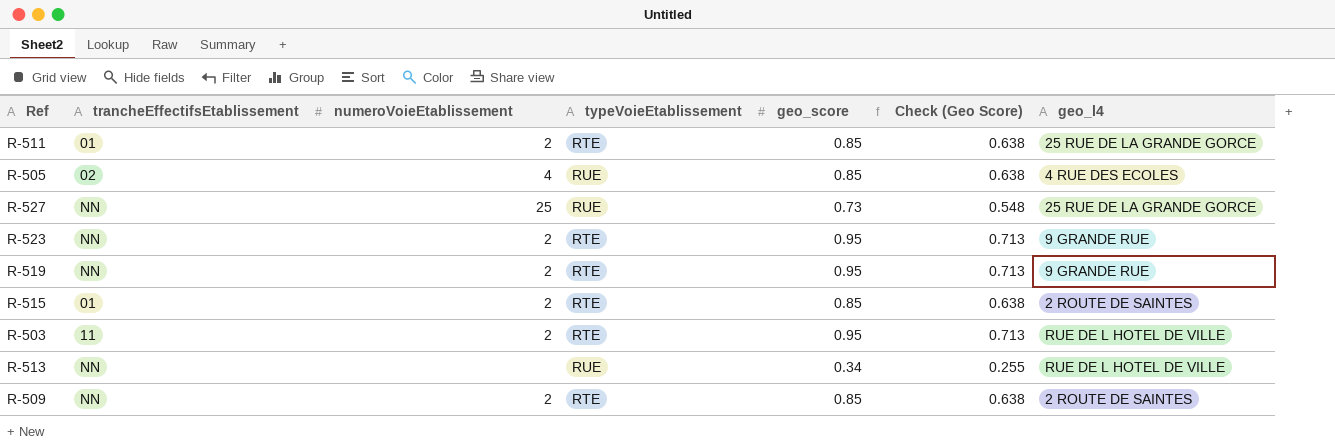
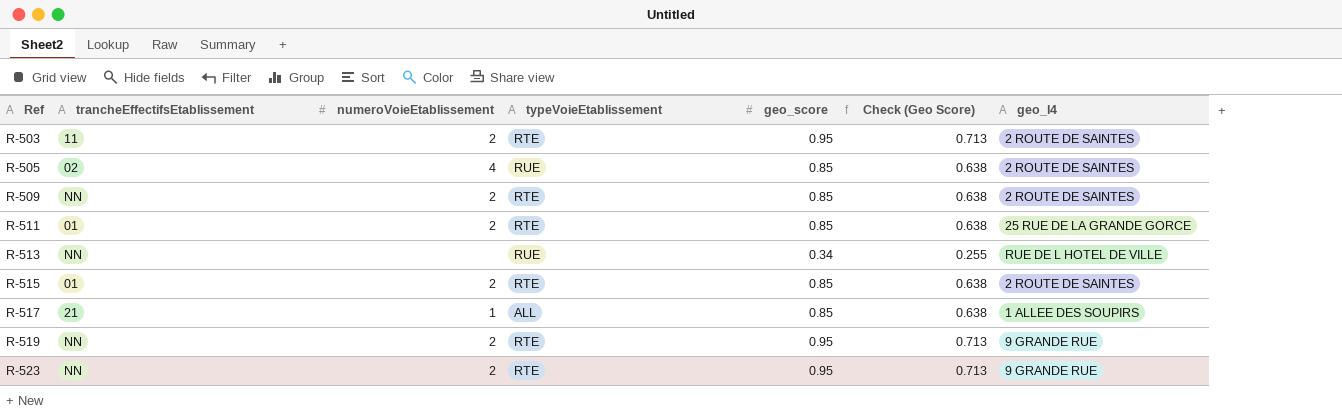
row order: none -> Ref ascending
row R-527: NN | 25 | RUE | 0.73 | 0.548 | 25 RUE DE LA GRANDE GORCE -> none
R-503 | geo_l4: RUE DE L HOTEL DE VILLE -> 2 ROUTE DE SAINTES
R-505 | geo_l4: 4 RUE DES ECOLES -> 2 ROUTE DE SAINTES
row R-517: none -> 21 | 1 | ALL | 0.85 | 0.638 | 1 ALLEE DES SOUPIRS

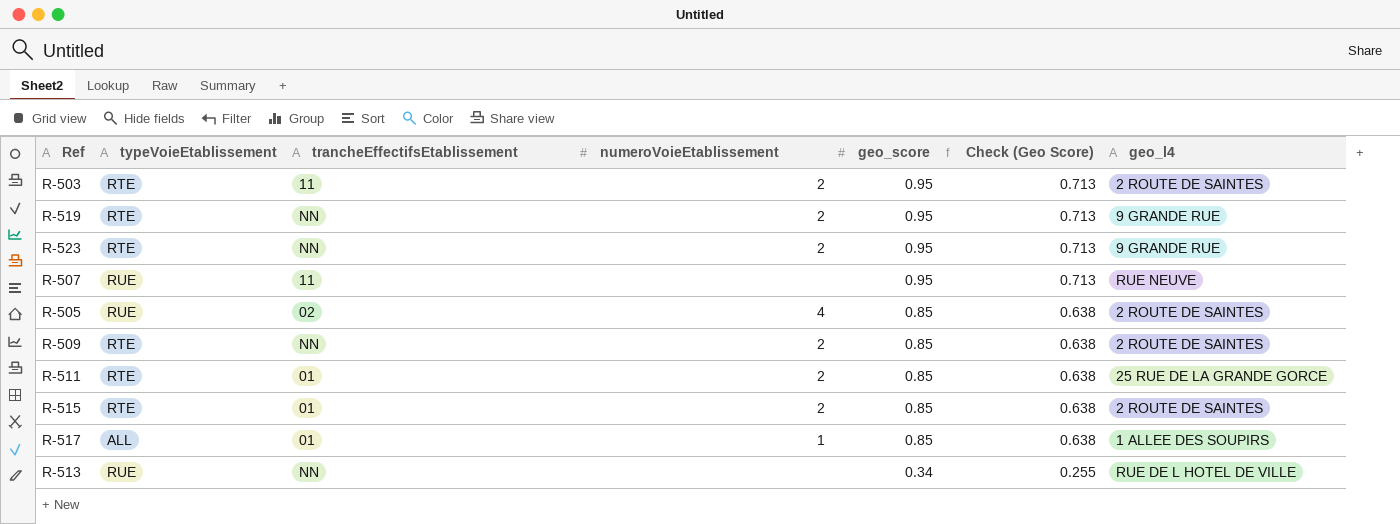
row order: Ref ascending -> geo_score descending
column typeVoieEtablissement | position: 4 -> 2
row R-507: none -> RUE | 11 | none | 0.95 | 0.713 | RUE NEUVE
R-517 | trancheEffectifsEtablissement: 21 -> 01

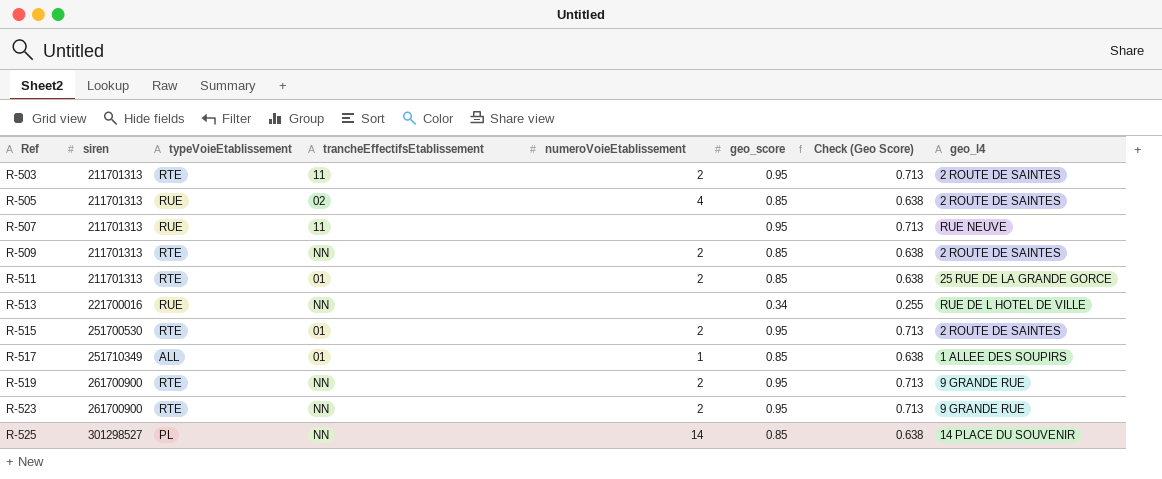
row order: geo_score descending -> Ref ascending
column siren | position: none -> 2
R-515 | geo_score: 0.85 -> 0.95
R-515 | Check (Geo Score): 0.638 -> 0.713
row R-525: none -> 301298527 | PL | NN | 14 | 0.85 | 0.638 | 14 PLACE DU SOUVENIR

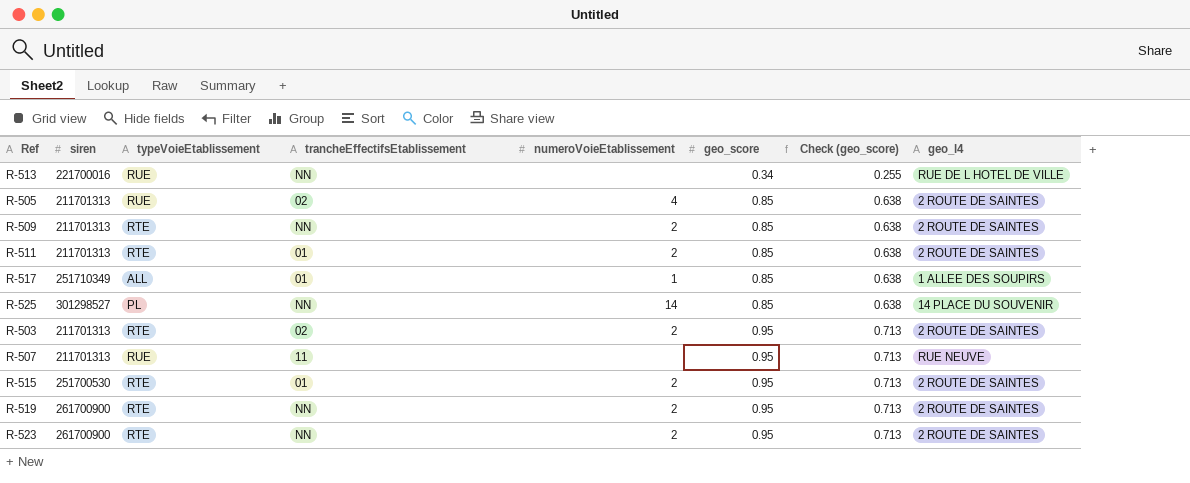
row order: Ref ascending -> geo_score ascending
column name: Check (Geo Score) -> Check (geo_score)
R-511 | geo_l4: 25 RUE DE LA GRANDE GORCE -> 2 ROUTE DE SAINTES
R-503 | trancheEffectifsEtablissement: 11 -> 02
R-519 | geo_l4: 9 GRANDE RUE -> 2 ROUTE DE SAINTES
R-523 | geo_l4: 9 GRANDE RUE -> 2 ROUTE DE SAINTES

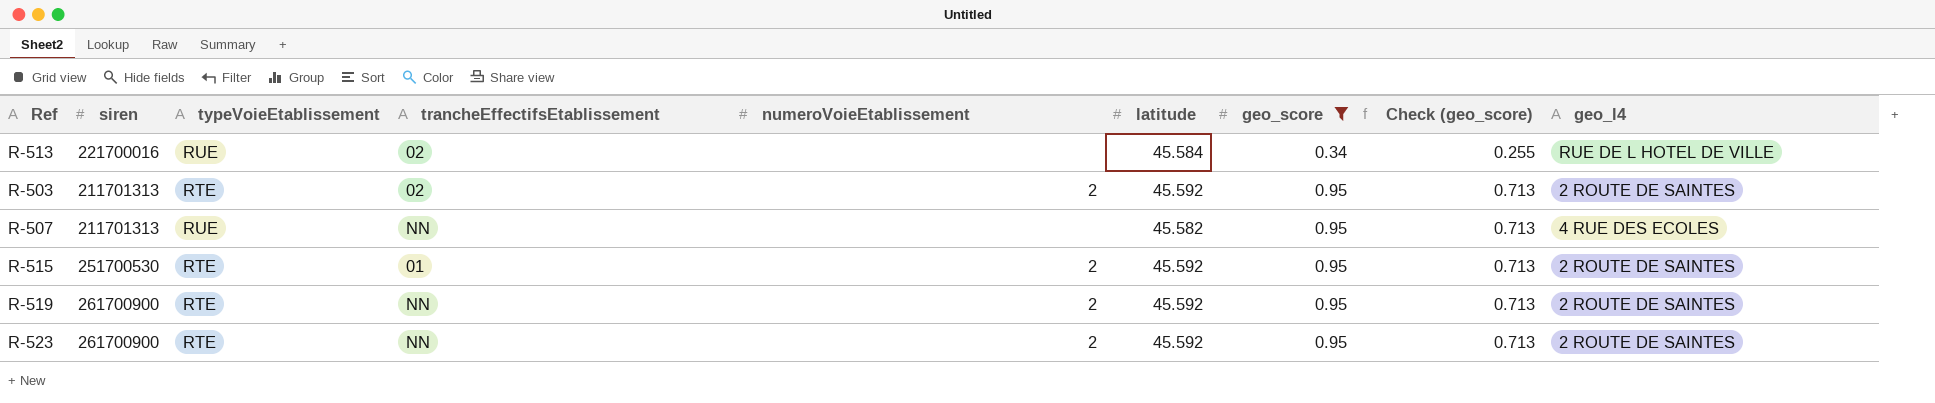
filter: none -> geo_score != 0.85
column latitude | position: none -> 6
R-513 | trancheEffectifsEtablissement: NN -> 02
R-507 | trancheEffectifsEtablissement: 11 -> NN
R-507 | geo_l4: RUE NEUVE -> 4 RUE DES ECOLES

